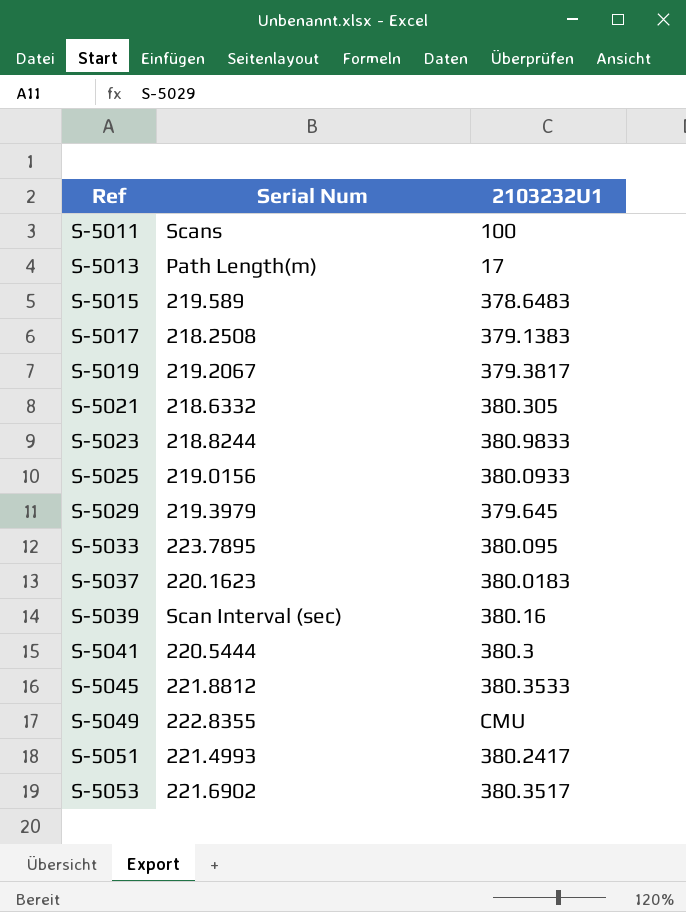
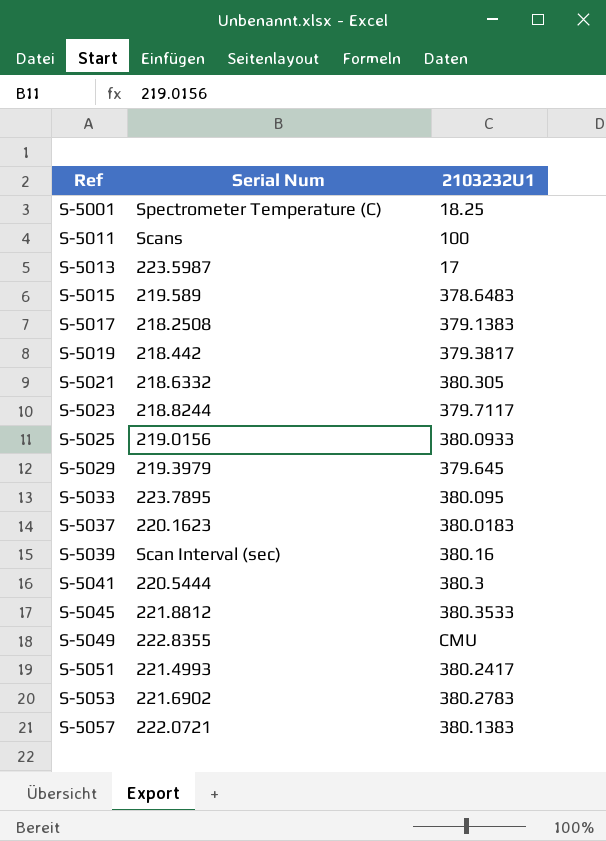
row S-5001: none -> Spectrometer Temperature (C) | 18.25
S-5013 | Serial Num: Path Length(m) -> 223.5987
S-5019 | Serial Num: 219.2067 -> 218.442
S-5023 | 2103232U1: 380.9833 -> 379.7117
S-5053 | 2103232U1: 380.3517 -> 380.2783
row S-5057: none -> 222.0721 | 380.1383

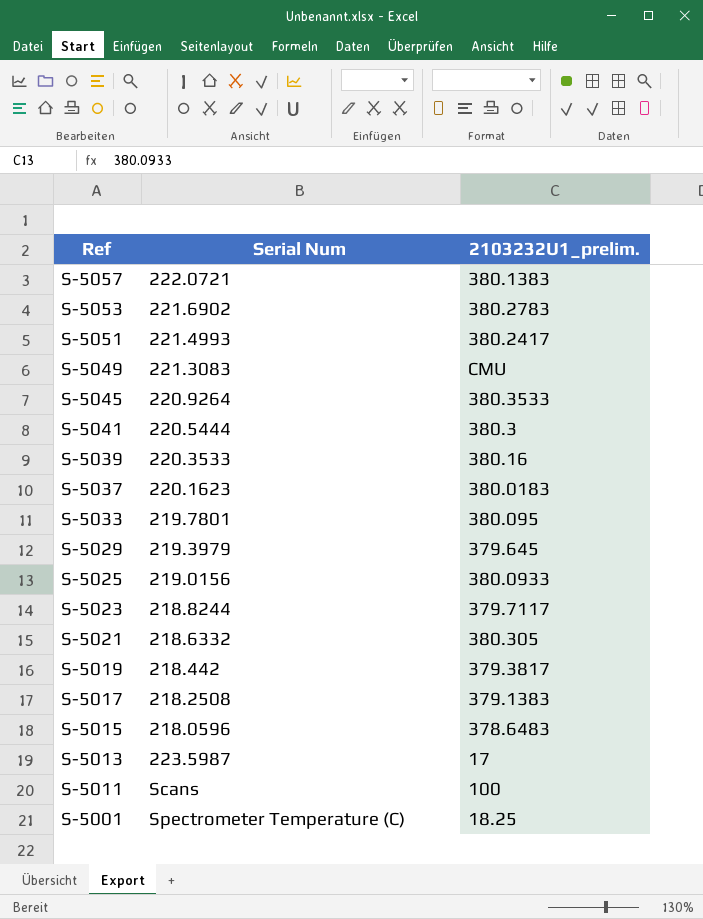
row order: Ref ascending -> Ref descending
column name: 2103232U1 -> 2103232U1_prelim.
S-5049 | Serial Num: 222.8355 -> 221.3083
S-5045 | Serial Num: 221.8812 -> 220.9264
S-5039 | Serial Num: Scan Interval (sec) -> 220.3533
S-5033 | Serial Num: 223.7895 -> 219.7801
S-5015 | Serial Num: 219.589 -> 218.0596

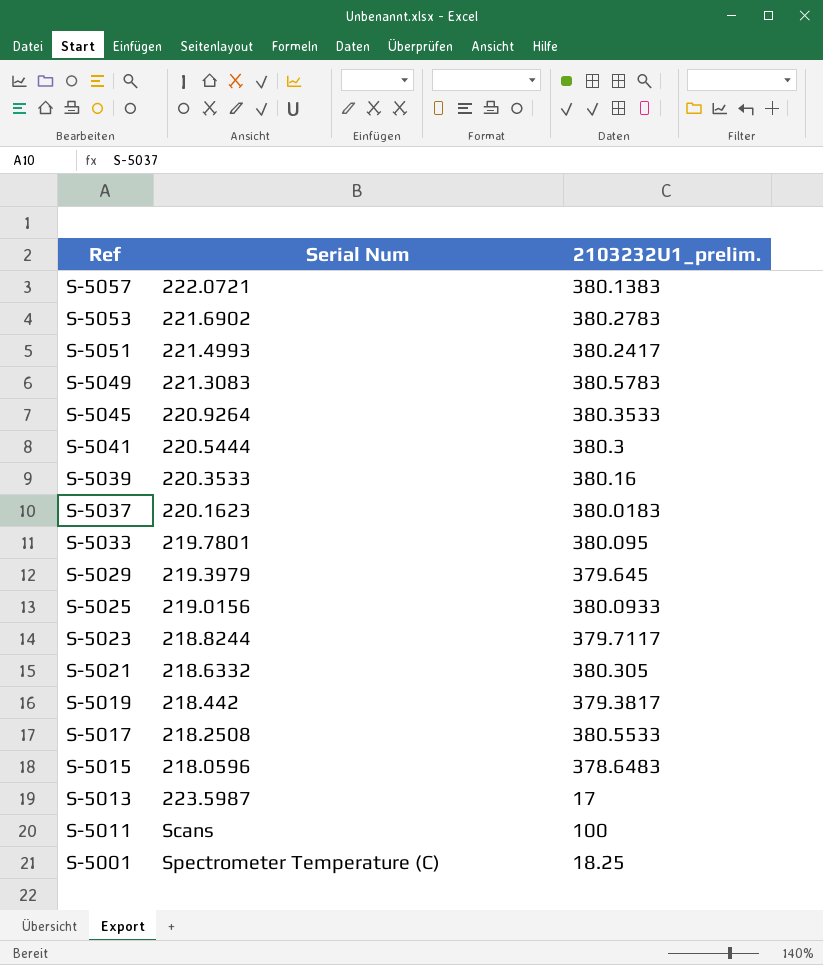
S-5049 | 2103232U1_prelim.: CMU -> 380.5783
S-5017 | 2103232U1_prelim.: 379.1383 -> 380.5533

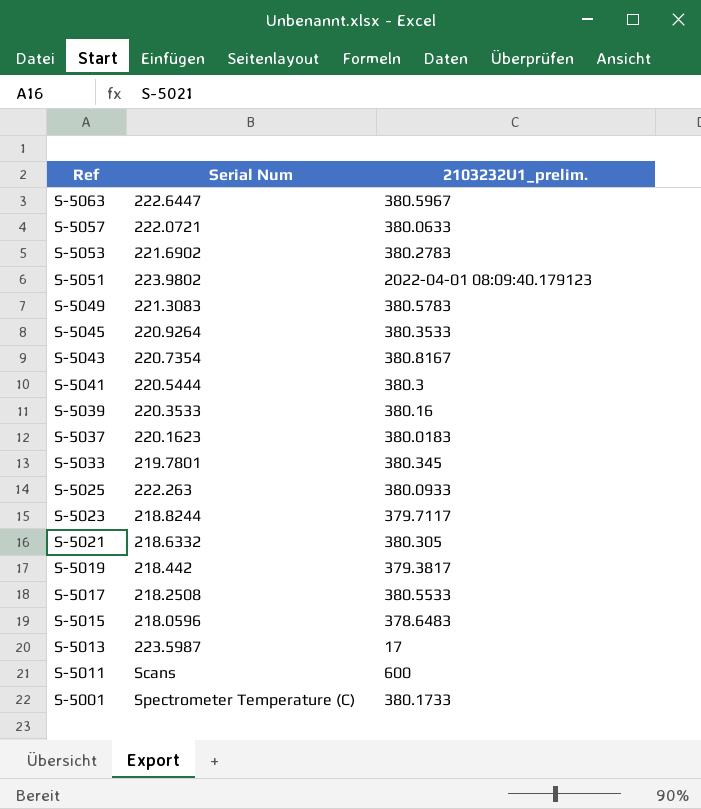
row S-5029: 219.3979 | 379.645 -> none
row S-5063: none -> 222.6447 | 380.5967
S-5057 | 2103232U1_prelim.: 380.1383 -> 380.0633
S-5051 | Serial Num: 221.4993 -> 223.9802
S-5051 | 2103232U1_prelim.: 380.2417 -> 2022-04-01 08:09:40.179123
row S-5043: none -> 220.7354 | 380.8167
S-5033 | 2103232U1_prelim.: 380.095 -> 380.345
S-5025 | Serial Num: 219.0156 -> 222.263
S-5011 | 2103232U1_prelim.: 100 -> 600
S-5001 | 2103232U1_prelim.: 18.25 -> 380.1733

